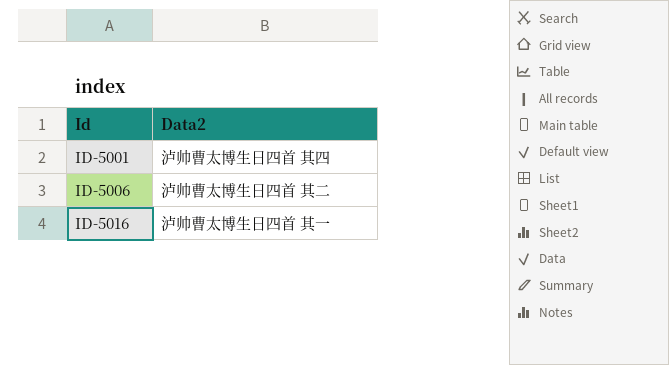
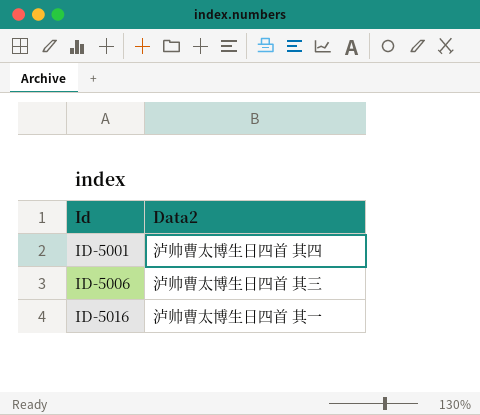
ID-5006 | Data2: 泸帅曹太博生日四首 其二 -> 泸帅曹太博生日四首 其三

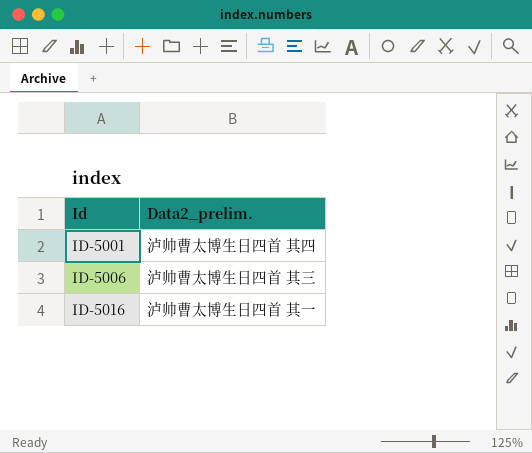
column name: Data2 -> Data2_prelim.

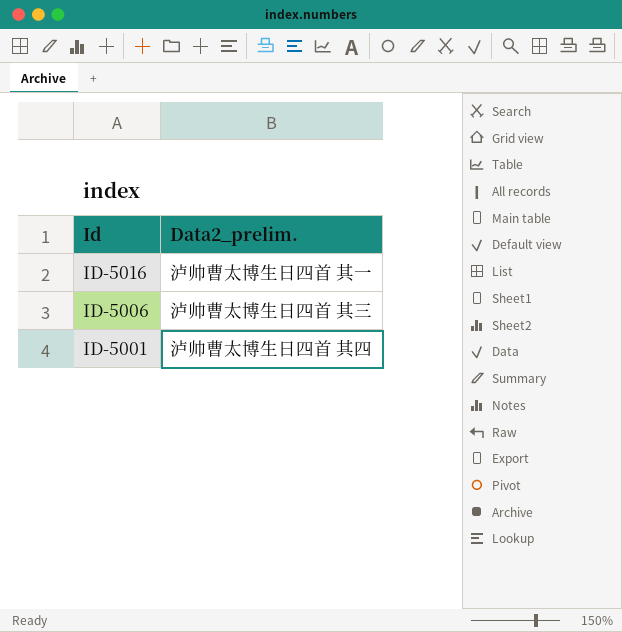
row order: Id ascending -> Id descending

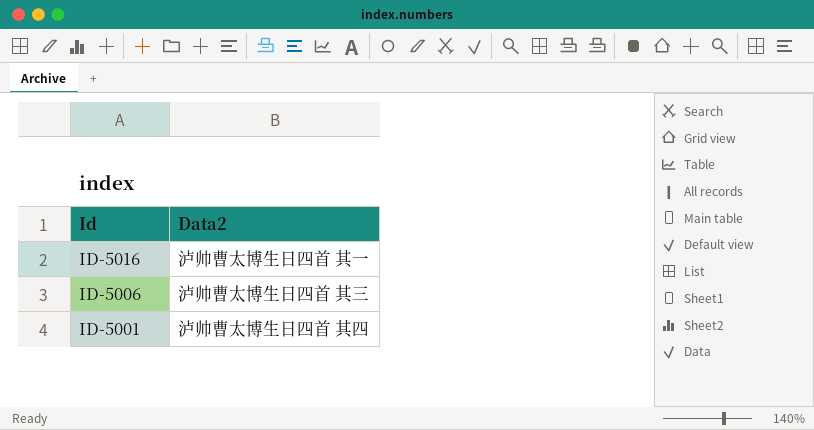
column name: Data2_prelim. -> Data2

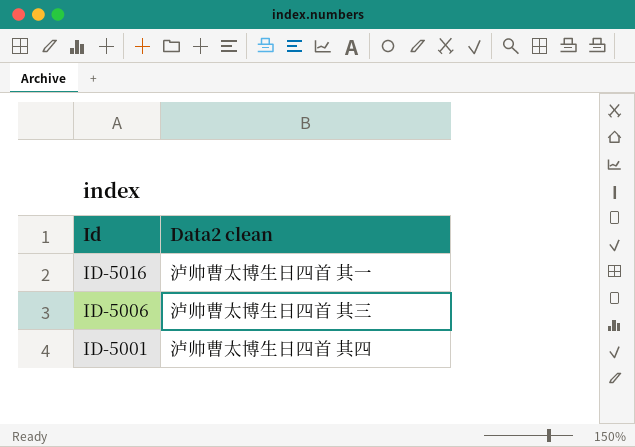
column name: Data2 -> Data2 clean

